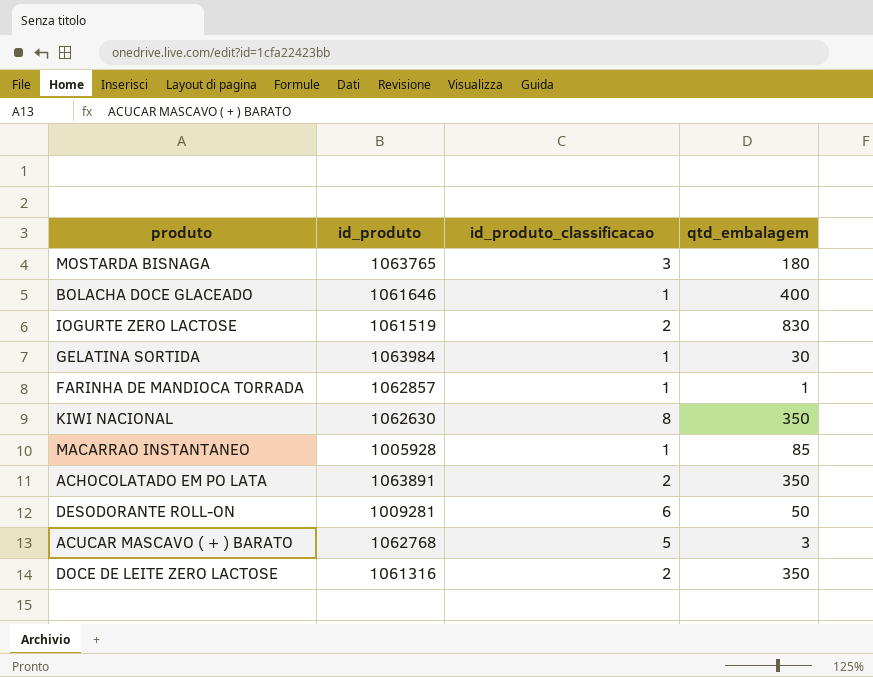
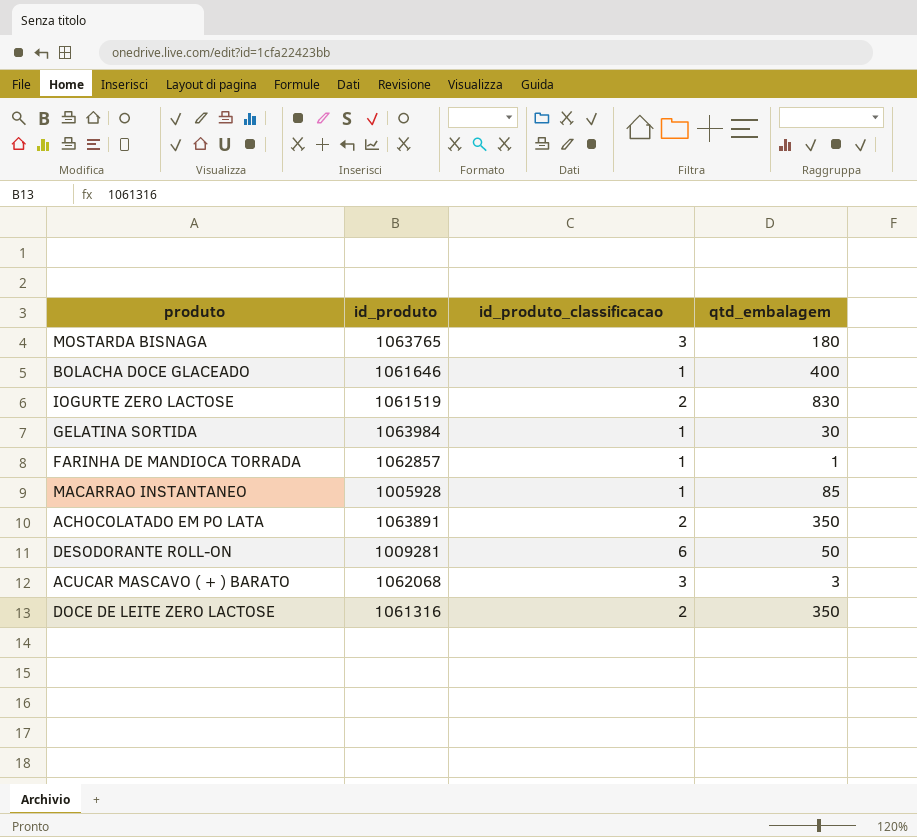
row KIWI NACIONAL: 1062630 | 8 | 350 -> none
ACUCAR MASCAVO ( + ) BARATO | id_produto: 1062768 -> 1062068
ACUCAR MASCAVO ( + ) BARATO | id_produto_classificacao: 5 -> 3

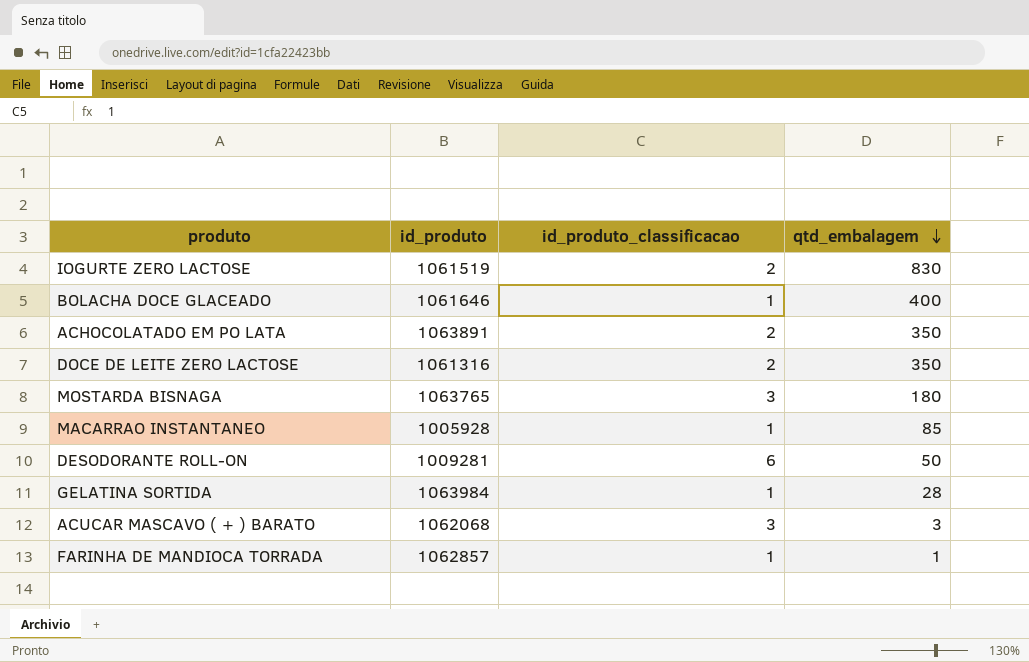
row order: none -> qtd_embalagem descending
GELATINA SORTIDA | qtd_embalagem: 30 -> 28

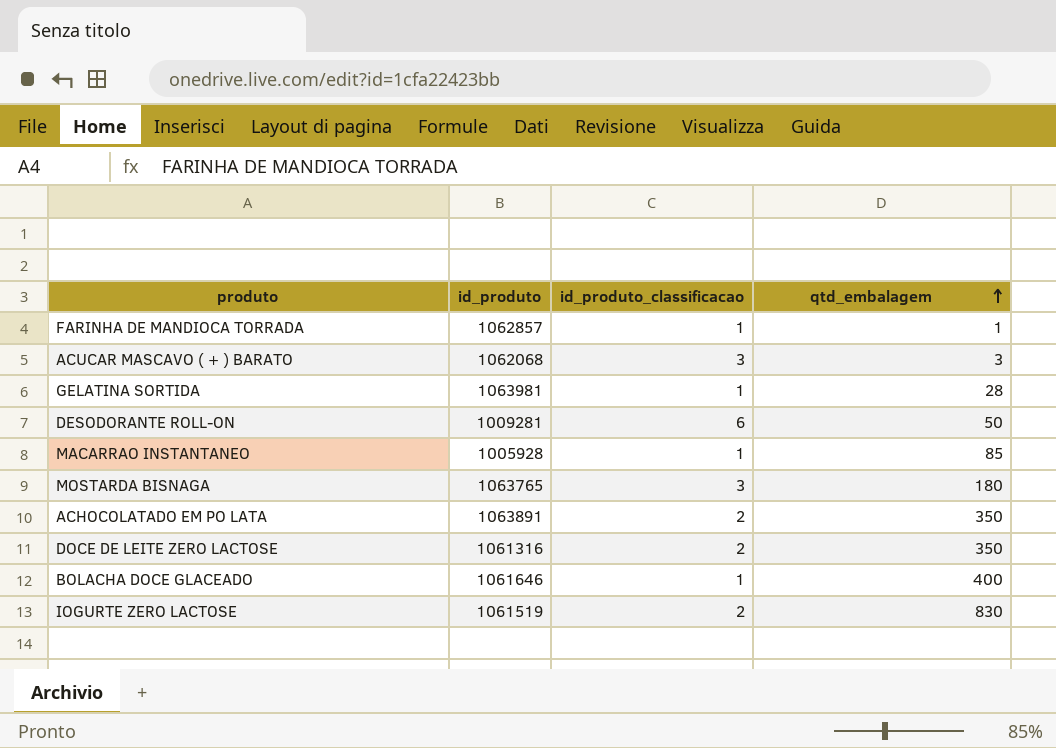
row order: qtd_embalagem descending -> qtd_embalagem ascending
GELATINA SORTIDA | id_produto: 1063984 -> 1063981

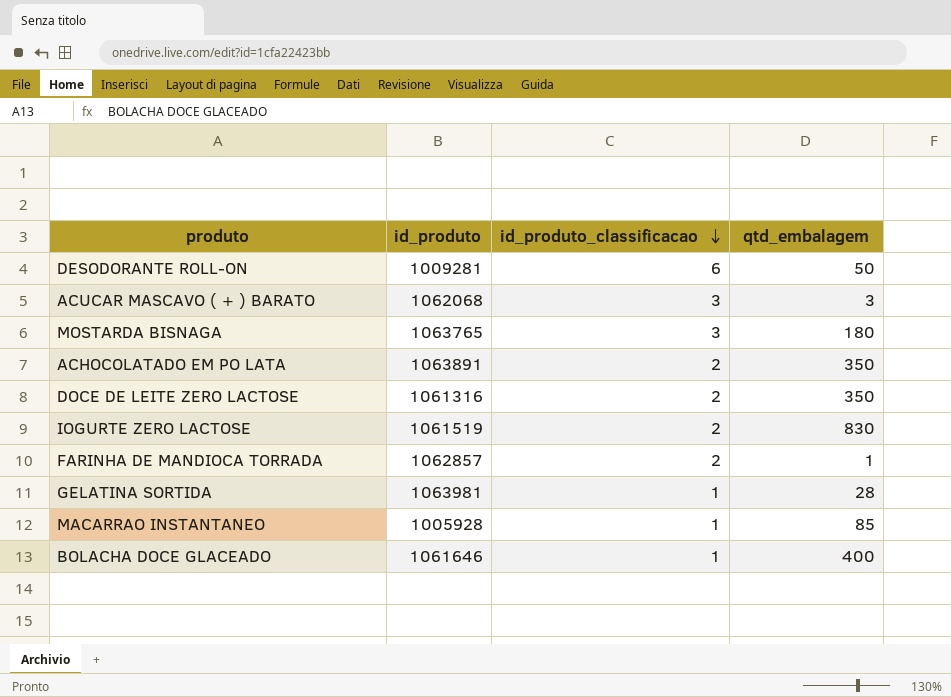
row order: qtd_embalagem ascending -> id_produto_classificacao descending
FARINHA DE MANDIOCA TORRADA | id_produto_classificacao: 1 -> 2

